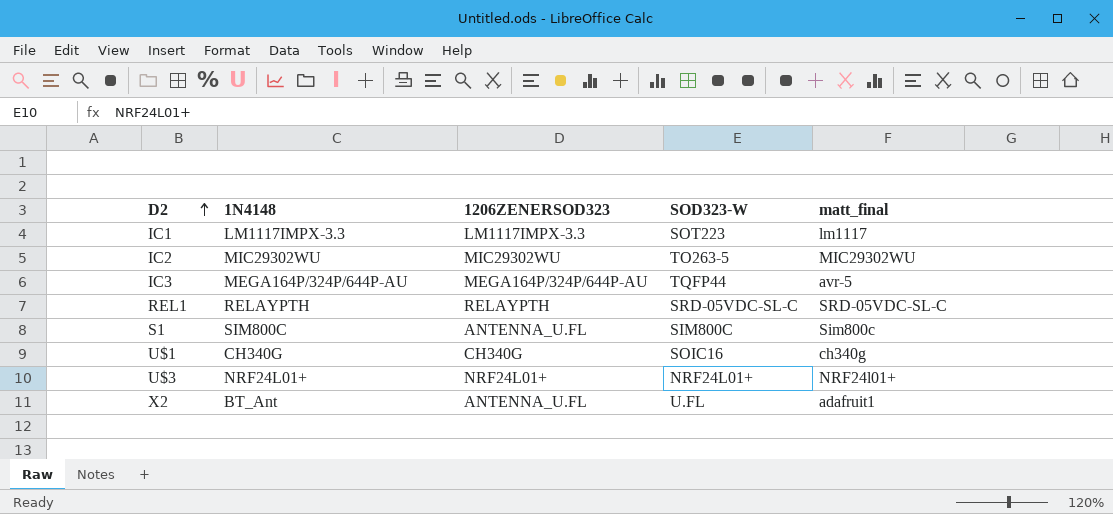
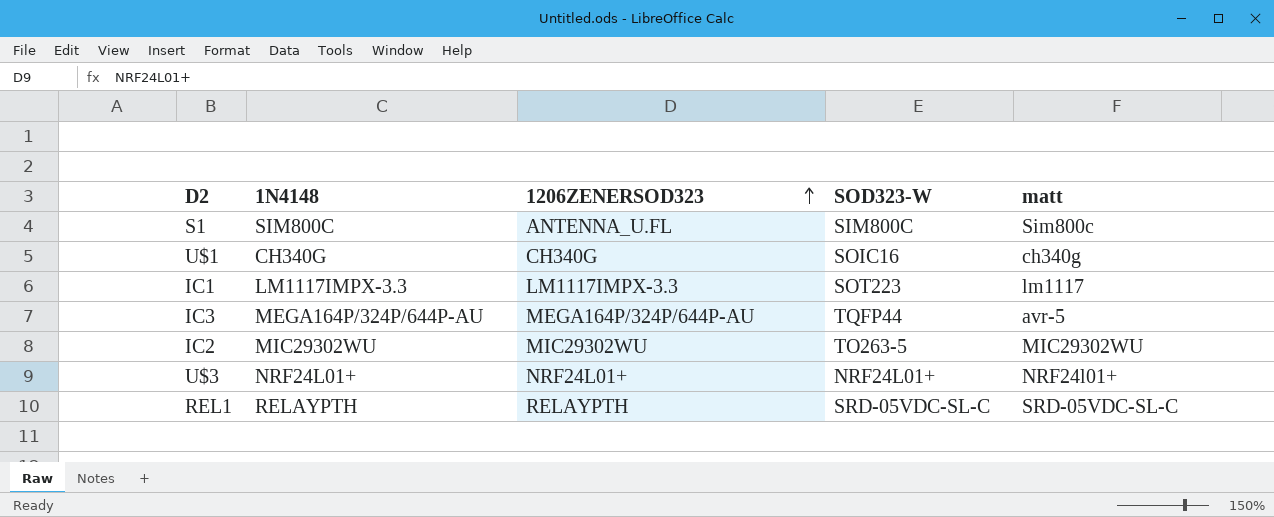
row order: D2 ascending -> 1206ZENERSOD323 ascending
column name: matt_final -> matt
row X2: BT_Ant | ANTENNA_U.FL | U.FL | adafruit1 -> none

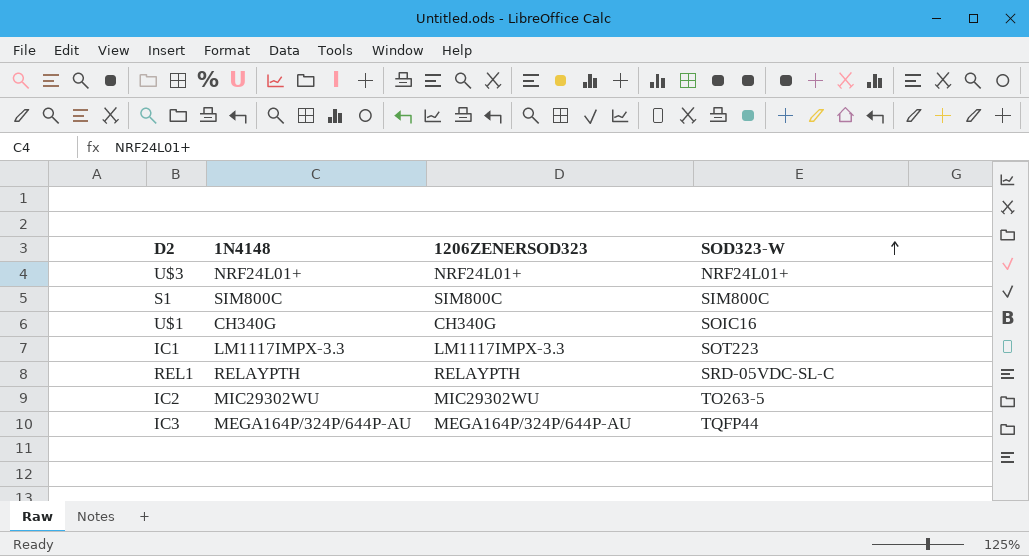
row order: 1206ZENERSOD323 ascending -> SOD323-W ascending
column matt | position: 5 -> none
S1 | 1206ZENERSOD323: ANTENNA_U.FL -> SIM800C

